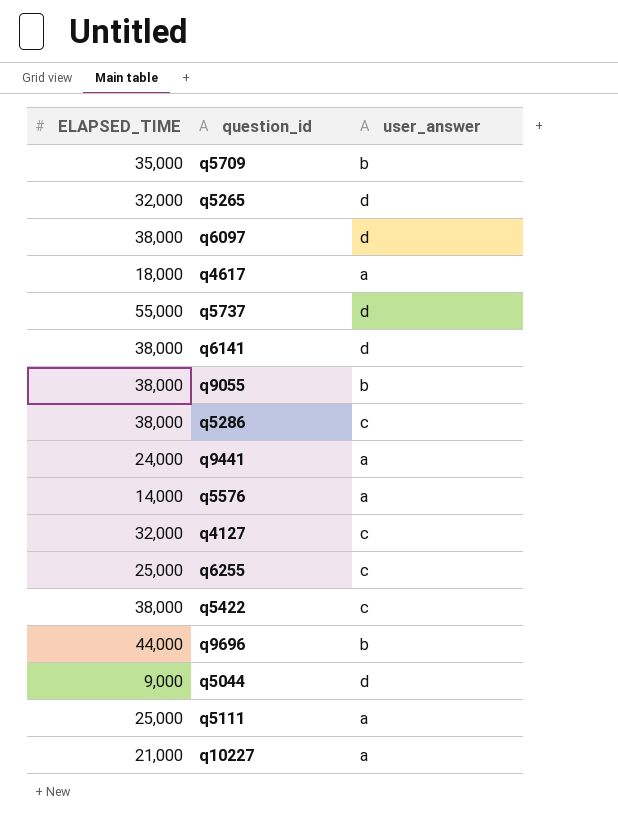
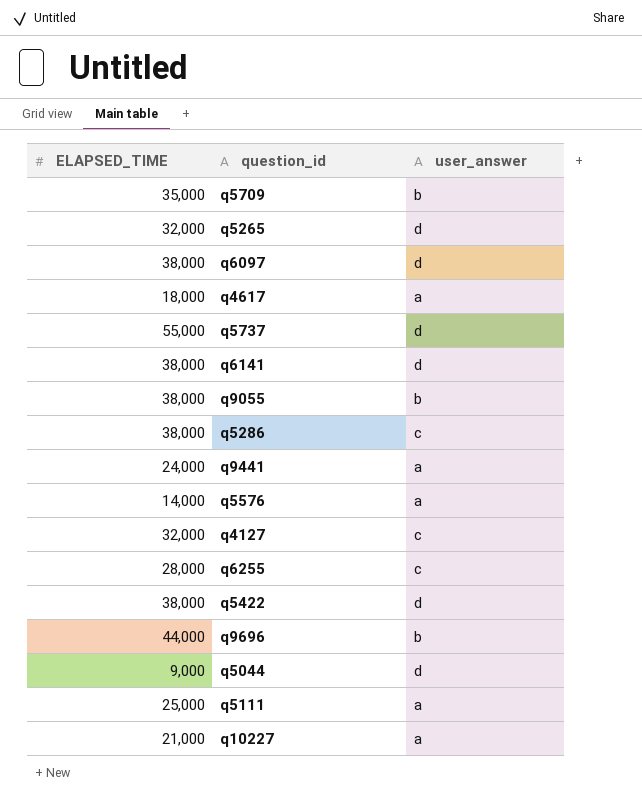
q6255 | ELAPSED_TIME: 25,000 -> 28,000
q5422 | user_answer: c -> d

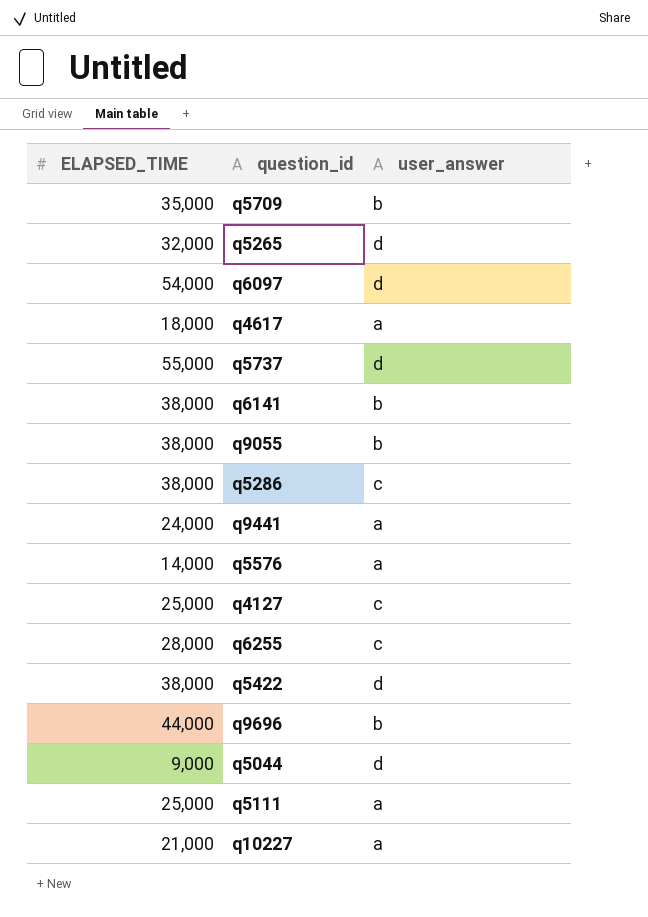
q6097 | ELAPSED_TIME: 38,000 -> 54,000
q6141 | user_answer: d -> b
q4127 | ELAPSED_TIME: 32,000 -> 25,000

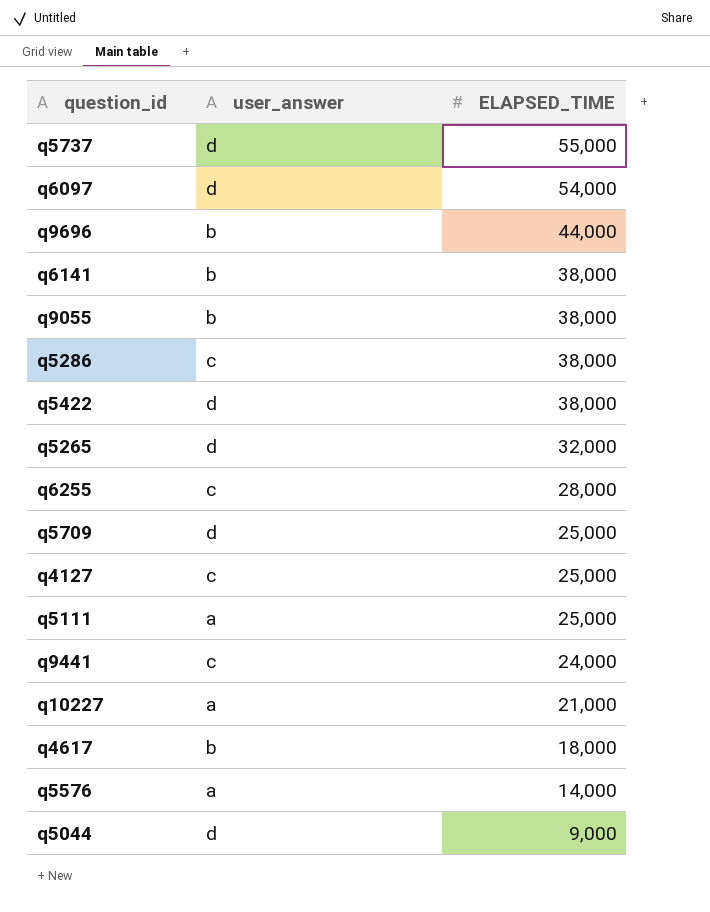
row order: none -> ELAPSED_TIME descending
column ELAPSED_TIME | position: 1 -> 3
q5709 | user_answer: b -> d
q5709 | ELAPSED_TIME: 35,000 -> 25,000
q9441 | user_answer: a -> c
q4617 | user_answer: a -> b

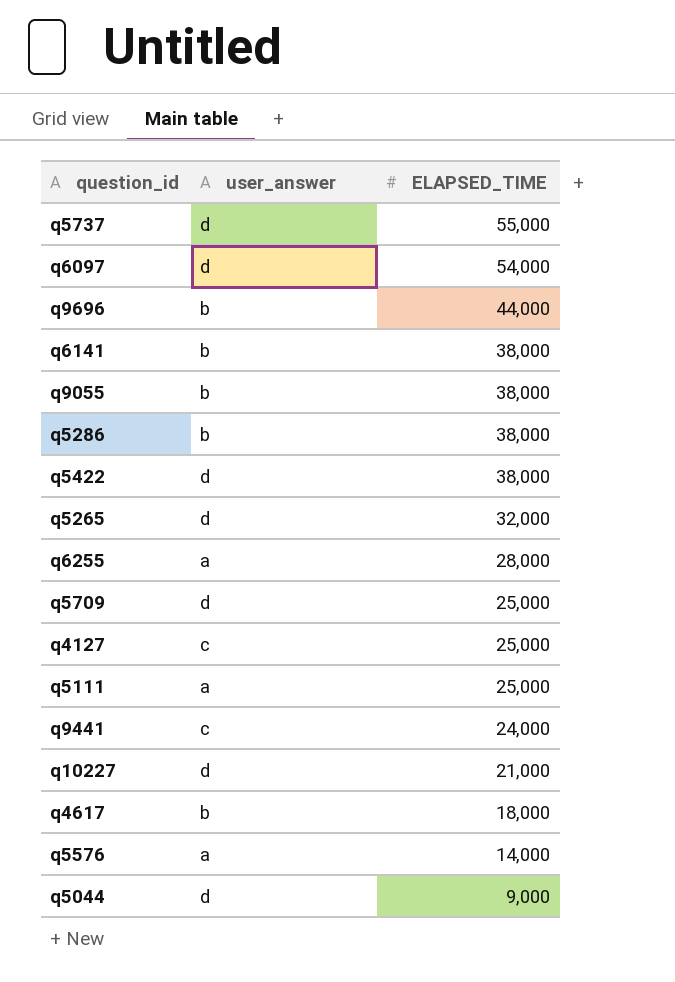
q5286 | user_answer: c -> b
q6255 | user_answer: c -> a
q10227 | user_answer: a -> d

